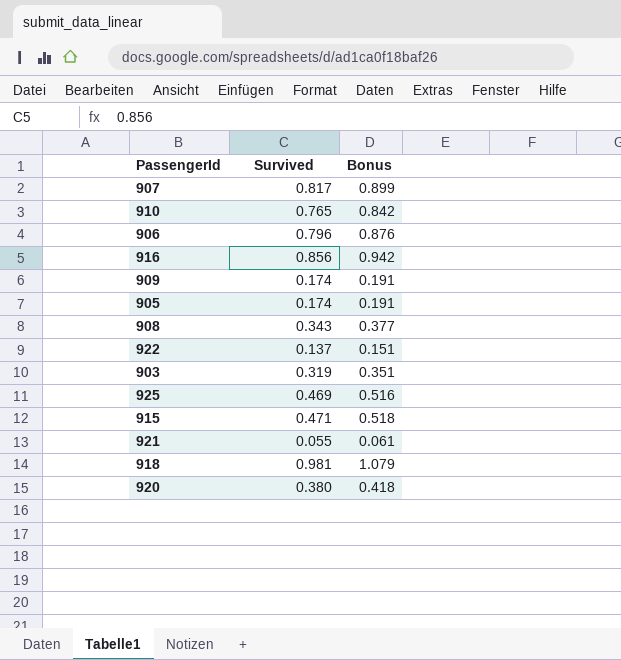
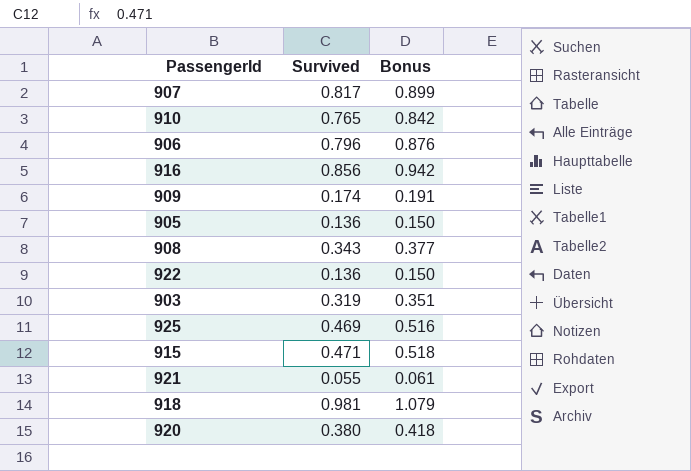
905 | Survived: 0.174 -> 0.136
905 | Bonus: 0.191 -> 0.150
922 | Survived: 0.137 -> 0.136
922 | Bonus: 0.151 -> 0.150

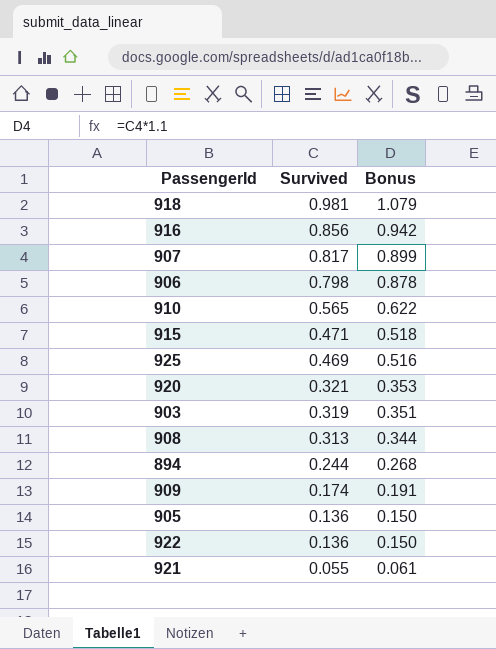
row order: none -> Survived descending
906 | Survived: 0.796 -> 0.798
906 | Bonus: 0.876 -> 0.878
910 | Survived: 0.765 -> 0.565
910 | Bonus: 0.842 -> 0.622
920 | Survived: 0.380 -> 0.321
920 | Bonus: 0.418 -> 0.353
908 | Survived: 0.343 -> 0.313
908 | Bonus: 0.377 -> 0.344
row 894: none -> 0.244 | 0.268

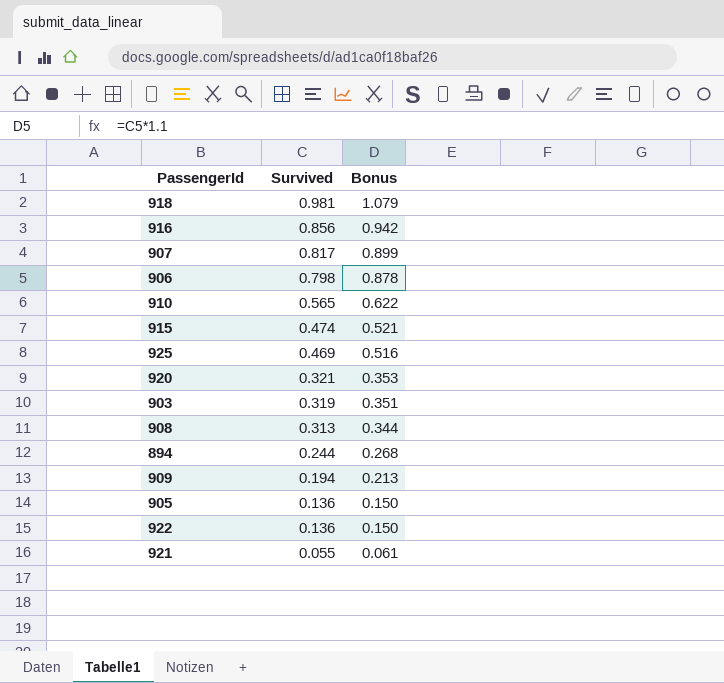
915 | Survived: 0.471 -> 0.474
915 | Bonus: 0.518 -> 0.521
909 | Survived: 0.174 -> 0.194
909 | Bonus: 0.191 -> 0.213

